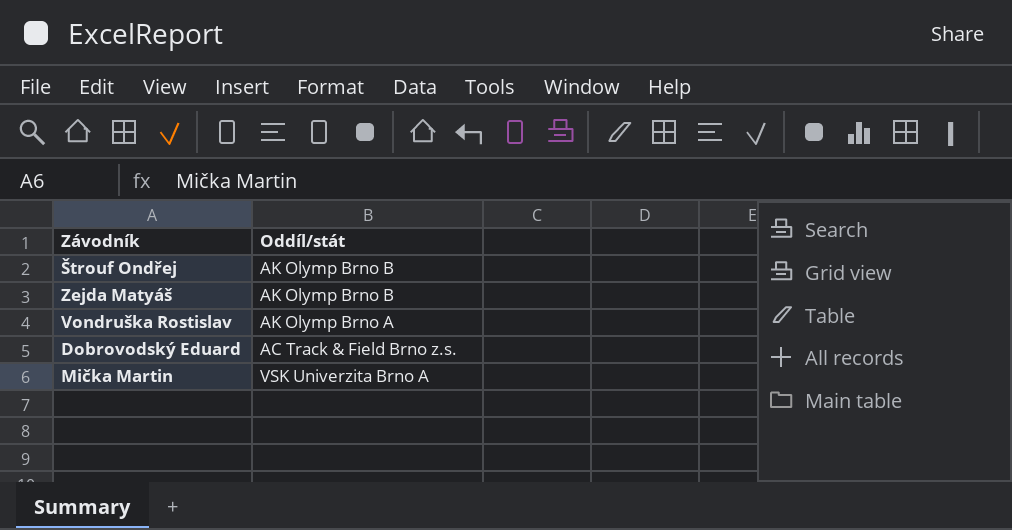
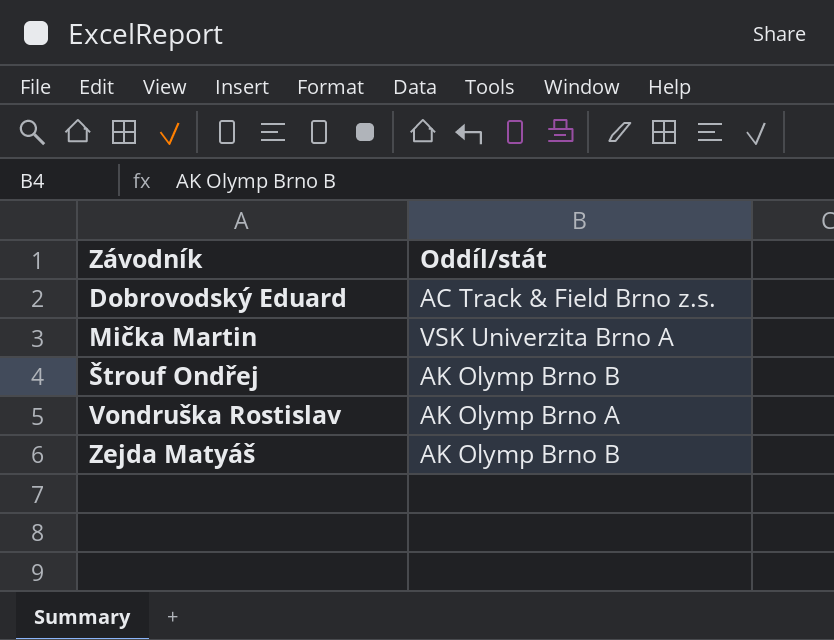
row order: none -> Závodník ascending

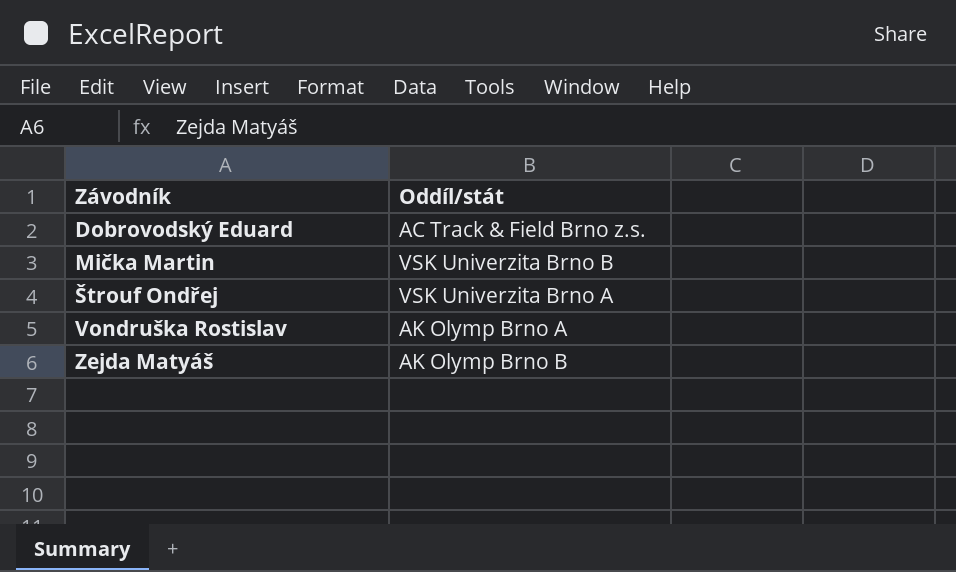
Mička Martin | Oddíl/stát: VSK Univerzita Brno A -> VSK Univerzita Brno B
Štrouf Ondřej | Oddíl/stát: AK Olymp Brno B -> VSK Univerzita Brno A

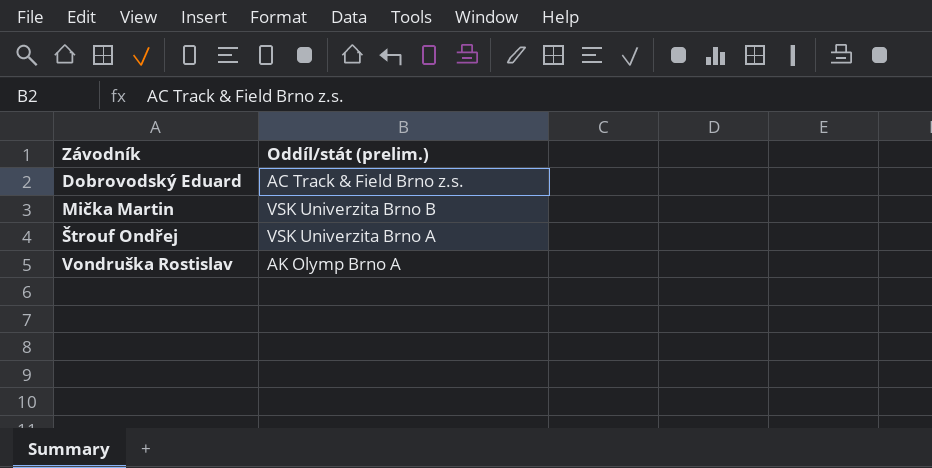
column name: Oddíl/stát -> Oddíl/stát (prelim.)
row Zejda Matyáš: AK Olymp Brno B -> none

